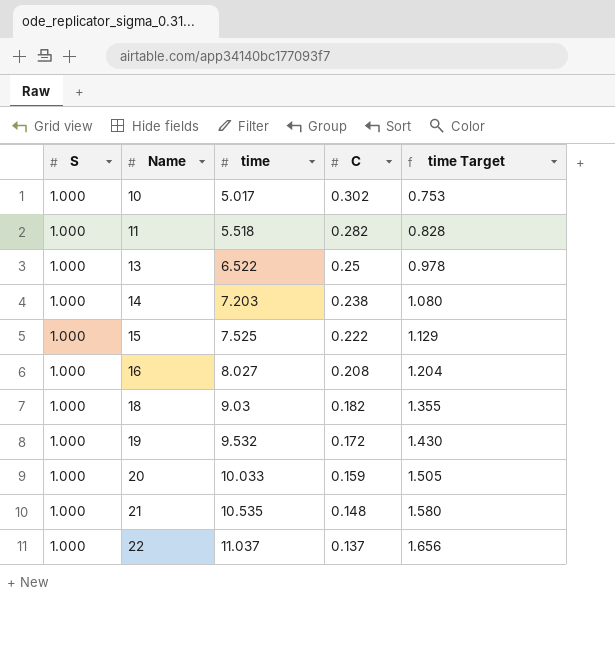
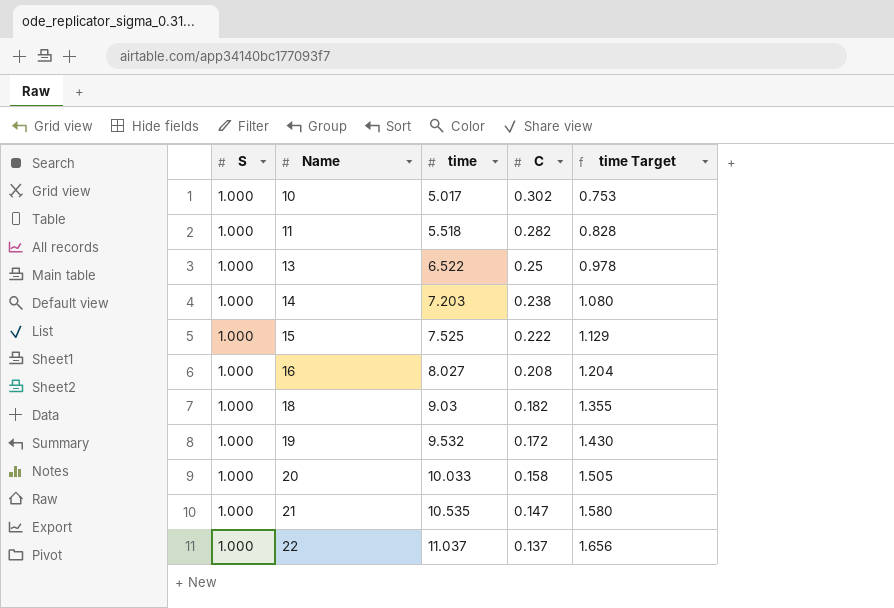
20 | C: 0.159 -> 0.158
21 | C: 0.148 -> 0.147

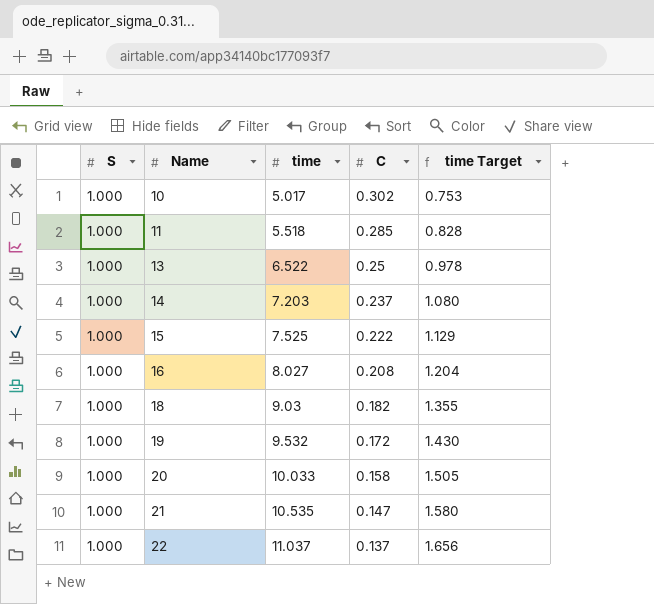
11 | C: 0.282 -> 0.285
14 | C: 0.238 -> 0.237

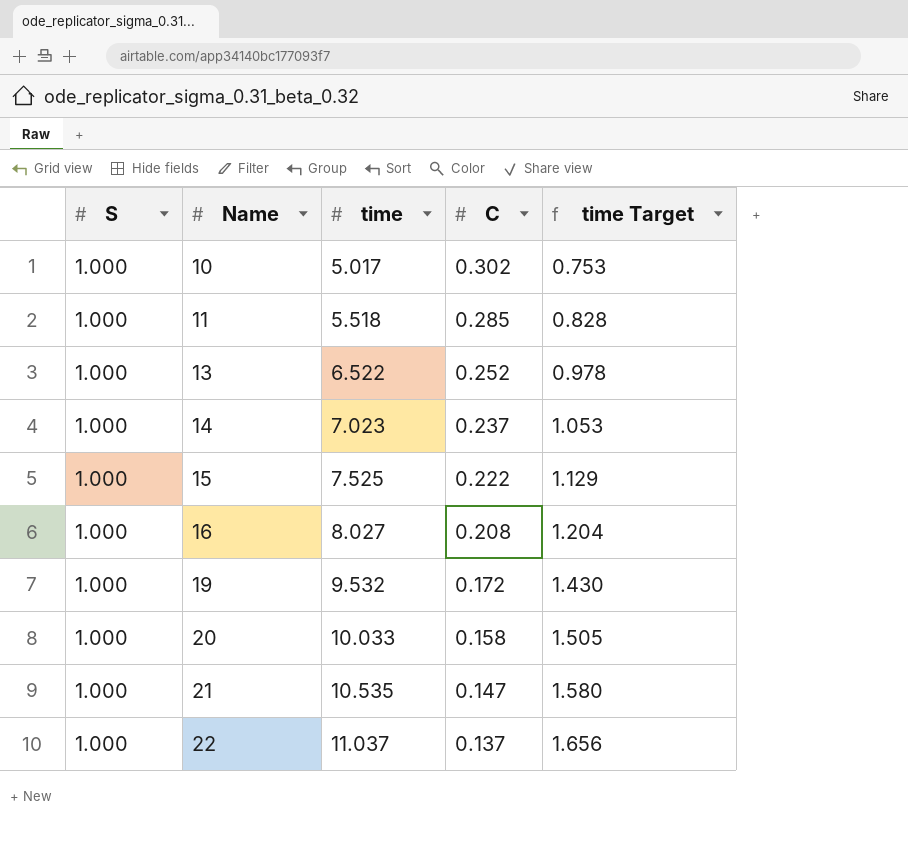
row 18: 1.000 | 9.03 | 0.182 | 1.355 -> none
13 | C: 0.25 -> 0.252
14 | time: 7.203 -> 7.023
14 | time Target: 1.080 -> 1.053

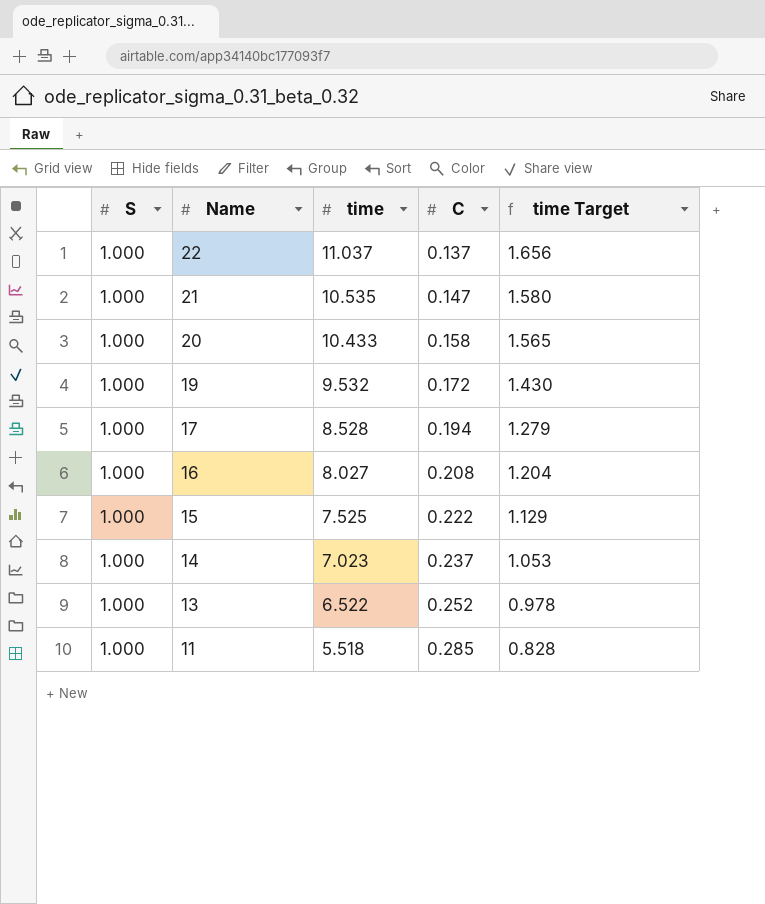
row order: Name ascending -> Name descending
row 10: 1.000 | 5.017 | 0.302 | 0.753 -> none
20 | time: 10.033 -> 10.433
20 | time Target: 1.505 -> 1.565
row 17: none -> 1.000 | 8.528 | 0.194 | 1.279

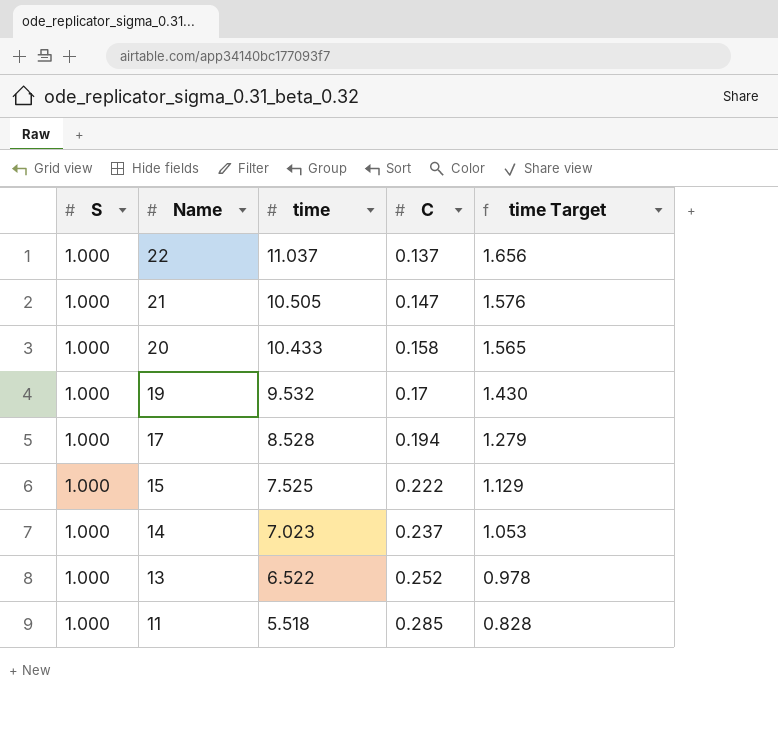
row 16: 1.000 | 8.027 | 0.208 | 1.204 -> none
21 | time: 10.535 -> 10.505
21 | time Target: 1.580 -> 1.576
19 | C: 0.172 -> 0.17

